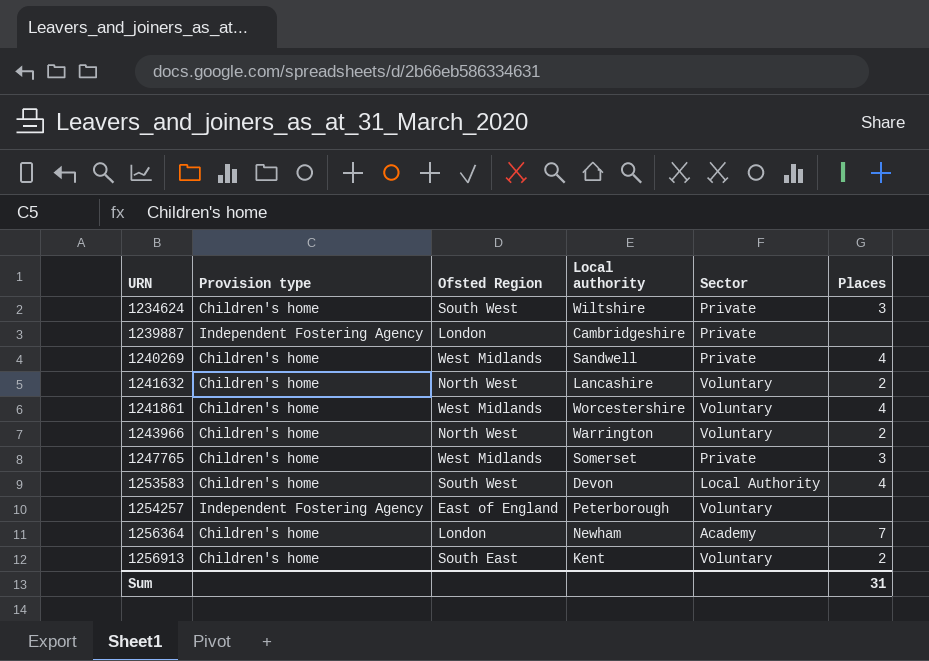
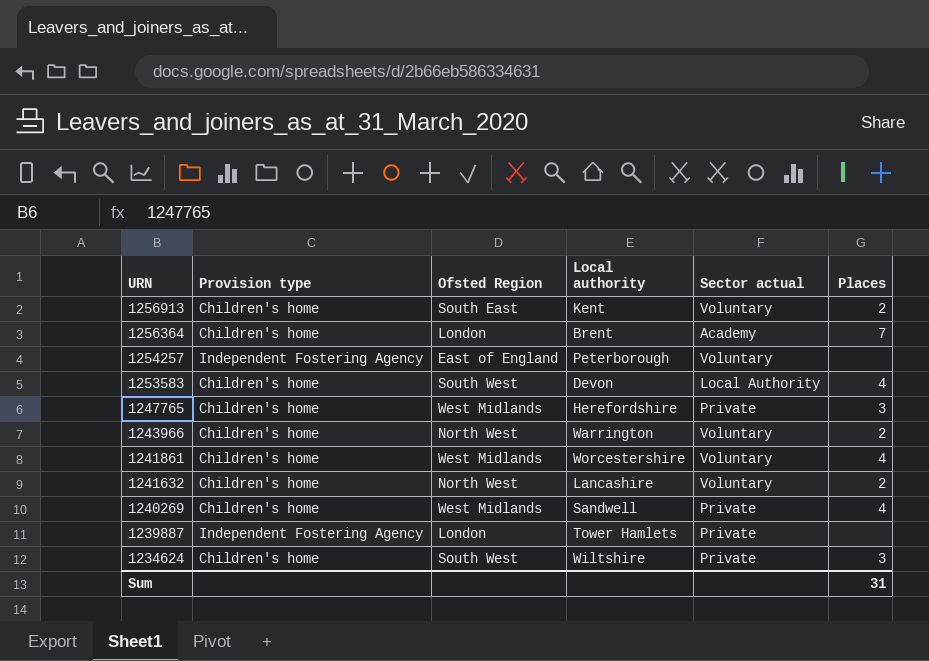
row order: URN ascending -> URN descending
column name: Sector -> Sector actual
1256364 | Local authority: Newham -> Brent
1247765 | Local authority: Somerset -> Herefordshire
1239887 | Local authority: Cambridgeshire -> Tower Hamlets

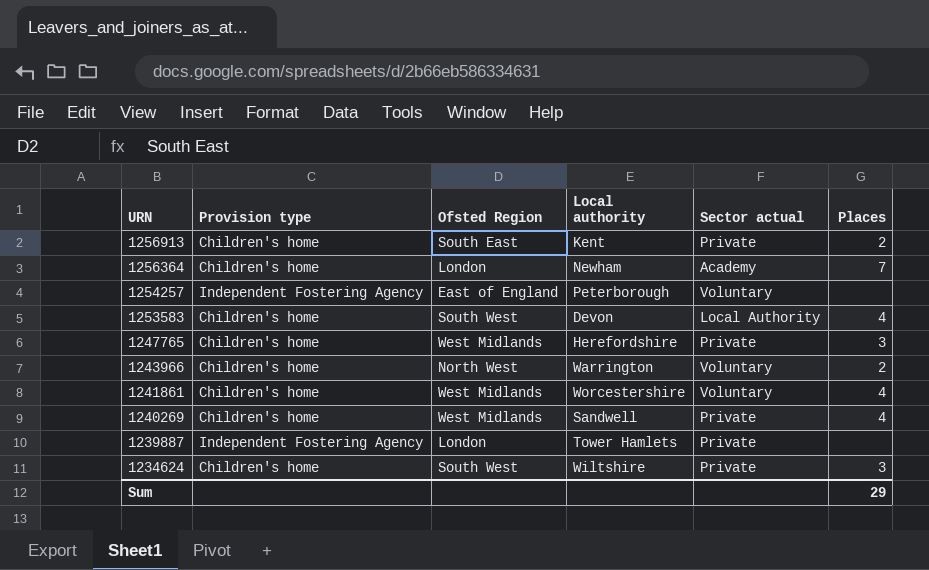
row 1241632: Children's home | North West | Lancashire | Voluntary | 2 -> none
1256913 | Sector actual: Voluntary -> Private
1256364 | Local authority: Brent -> Newham
Sum | Places: 31 -> 29

